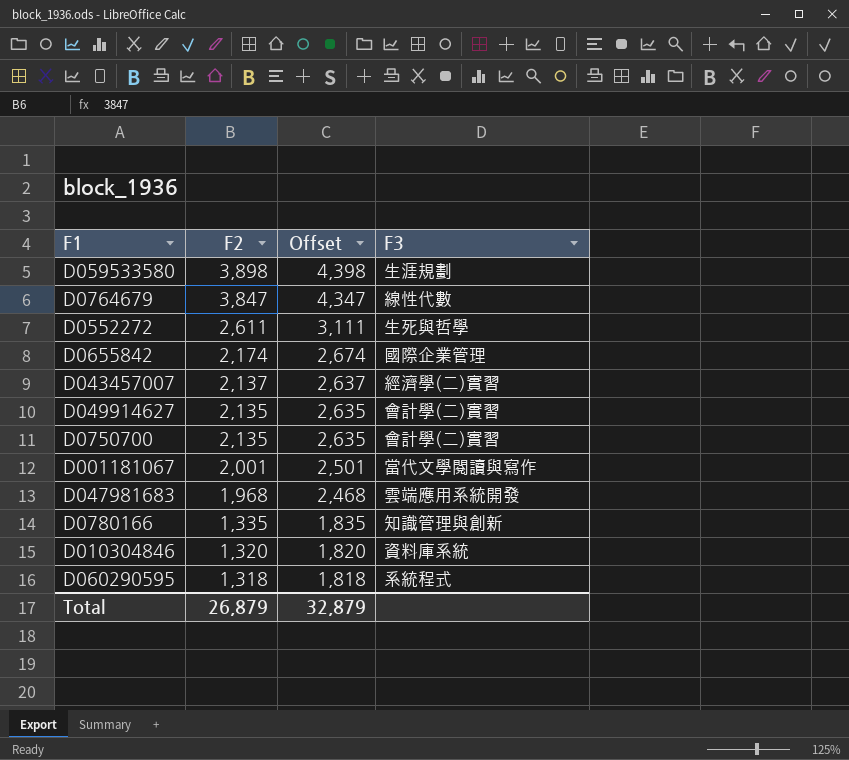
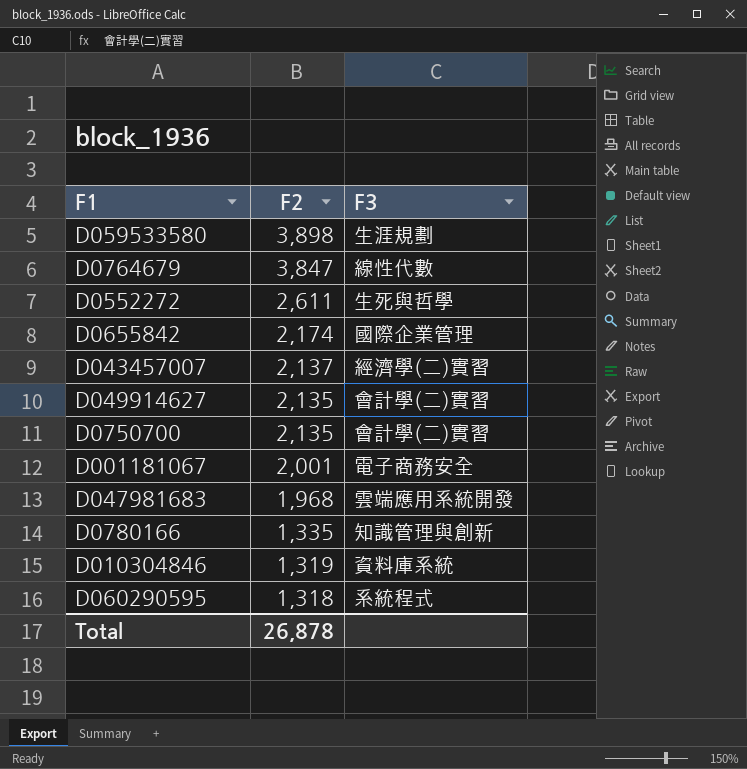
column Offset | formula: [F2] + 500 -> none
D001181067 | F3: 當代文學閱讀與寫作 -> 電子商務安全
D010304846 | F2: 1,320 -> 1,319
Total | F2: 26,879 -> 26,878

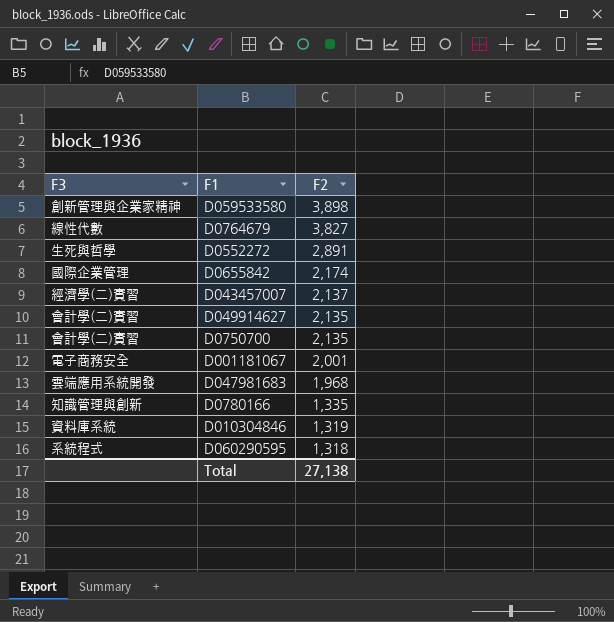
column F3 | position: 3 -> 1
D059533580 | F3: 生涯規劃 -> 創新管理與企業家精神
D0764679 | F2: 3,847 -> 3,827
D0552272 | F2: 2,611 -> 2,891
Total | F2: 26,878 -> 27,138

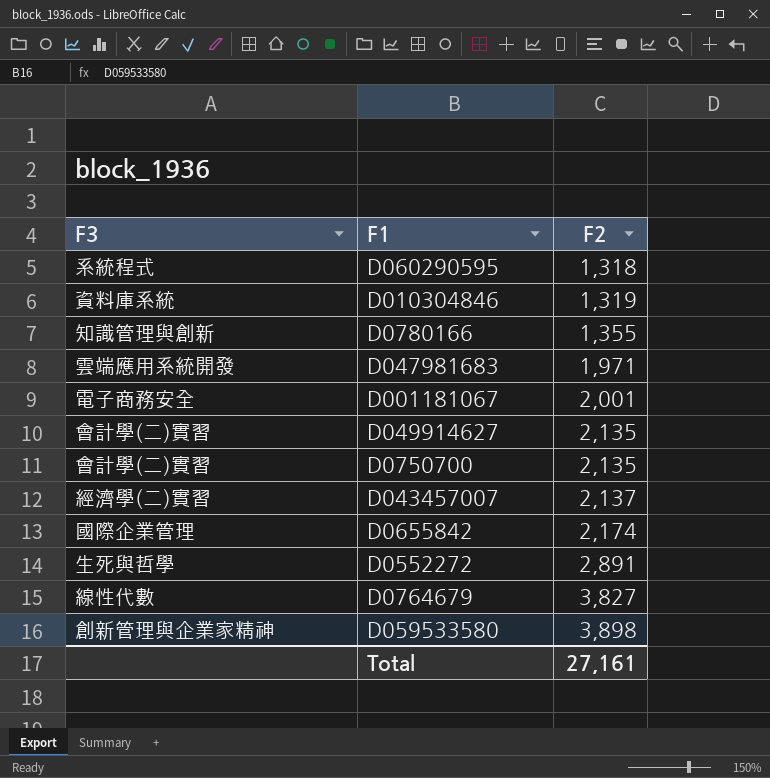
row order: F2 descending -> F2 ascending
D0780166 | F2: 1,335 -> 1,355
D047981683 | F2: 1,968 -> 1,971
Total | F2: 27,138 -> 27,161

